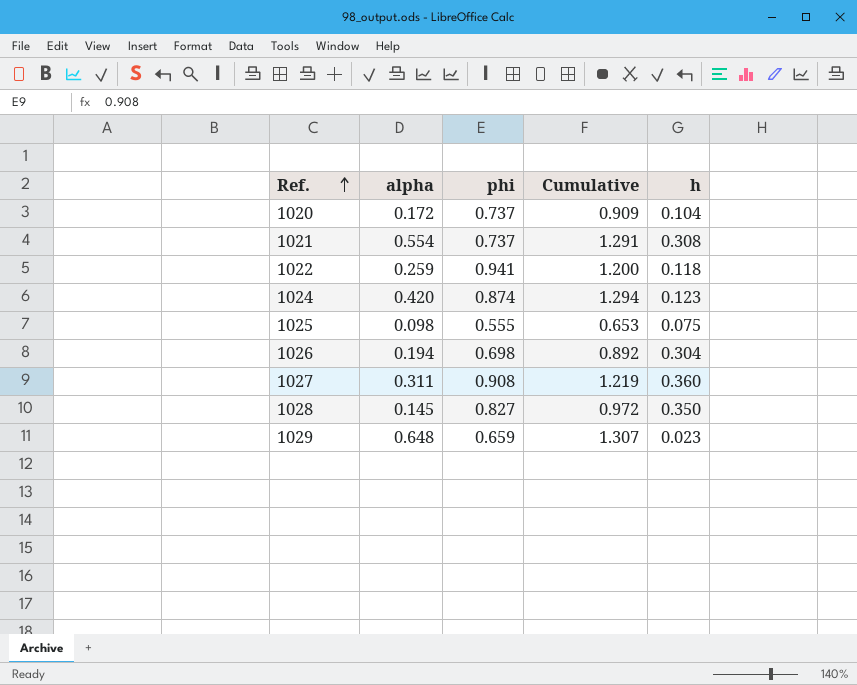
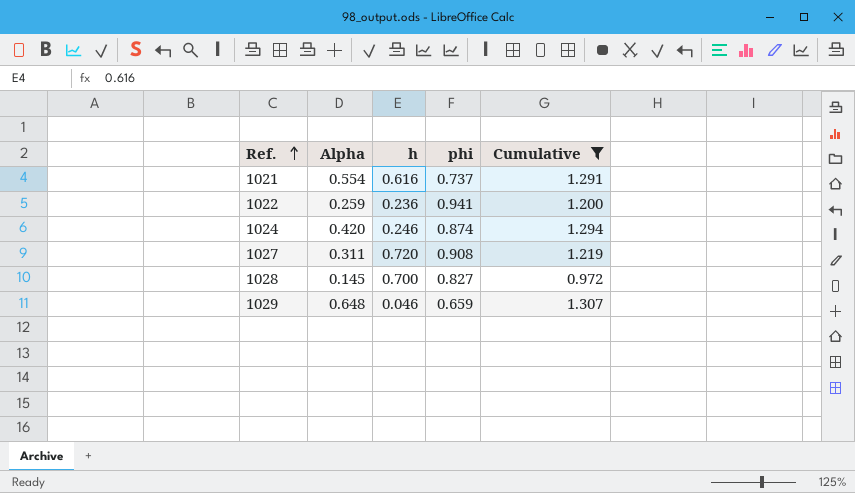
filter: none -> Cumulative >= 0.972
column name: alpha -> Alpha
column h | position: 5 -> 3
1021 | h: 0.308 -> 0.616
1022 | h: 0.118 -> 0.236
1024 | h: 0.123 -> 0.246
1027 | h: 0.360 -> 0.720
1028 | h: 0.350 -> 0.700
1029 | h: 0.023 -> 0.046

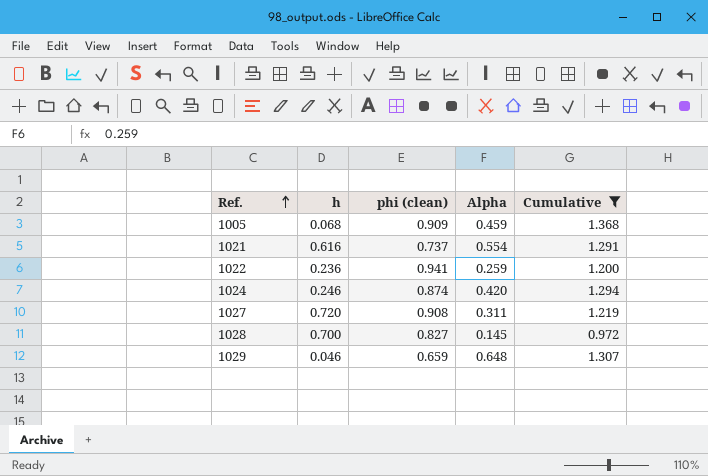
column name: phi -> phi (clean)
column Alpha | position: 2 -> 4
row 1005: none -> 0.068 | 0.909 | 0.459 | 1.368

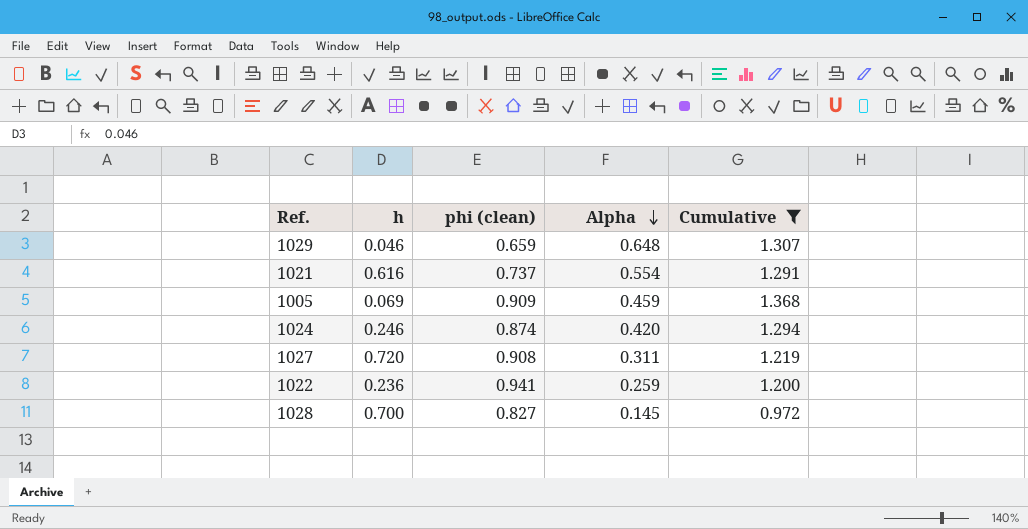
row order: Ref. ascending -> Alpha descending
1005 | h: 0.068 -> 0.069

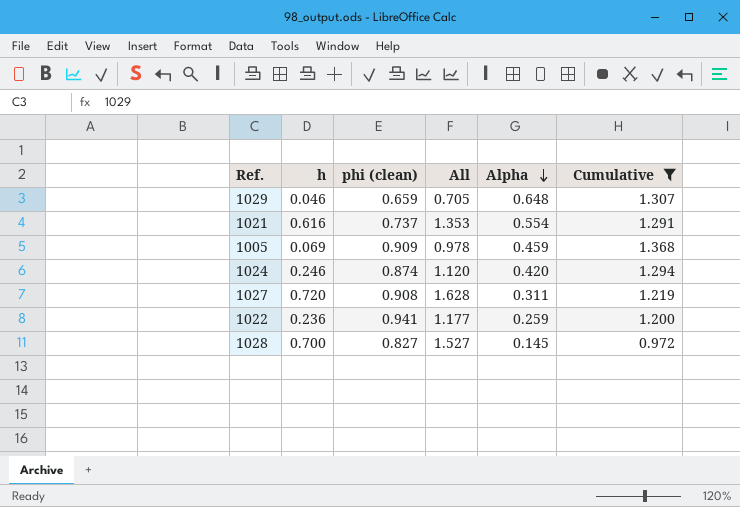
column All | formula: none -> [h] + [phi (clean)]

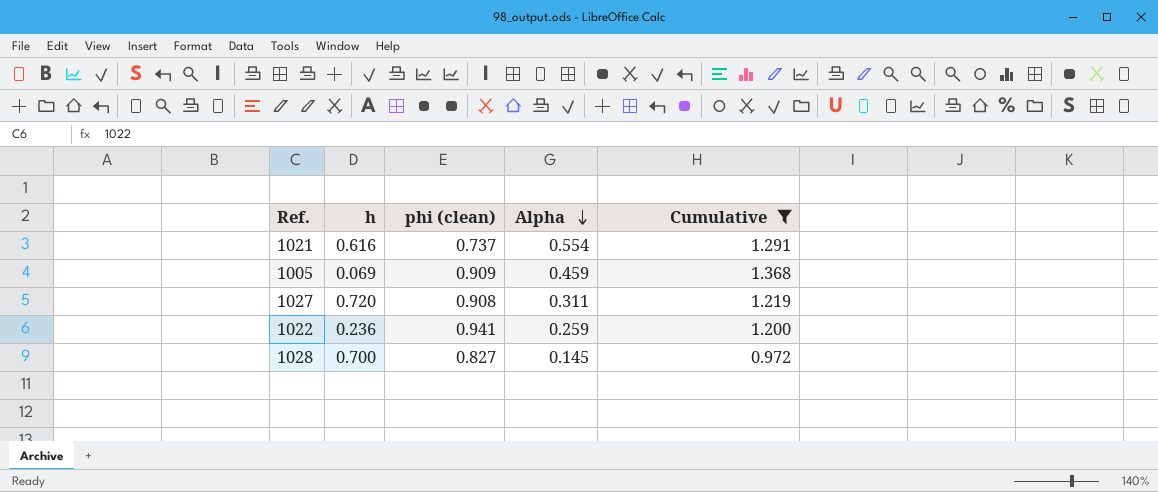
column All | formula: [h] + [phi (clean)] -> none
row 1029: 0.046 | 0.659 | 0.705 | 0.648 | 1.307 -> none
row 1024: 0.246 | 0.874 | 1.120 | 0.420 | 1.294 -> none

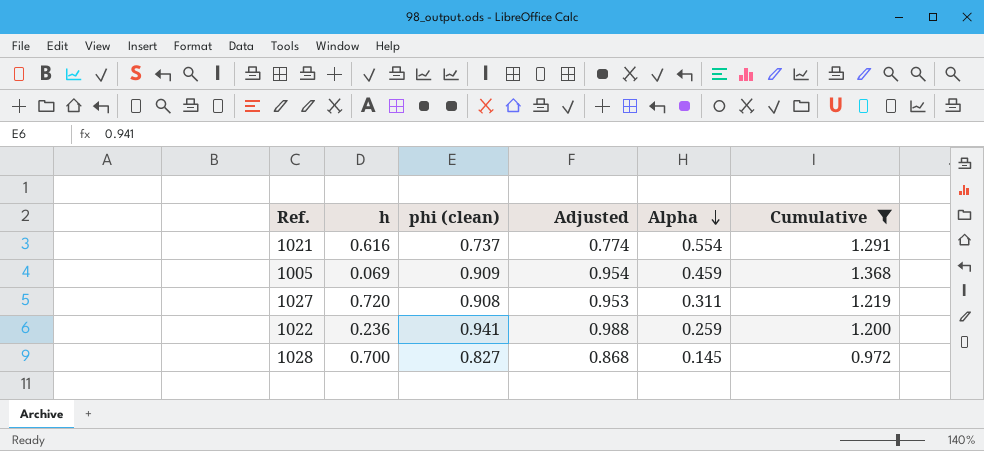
column Adjusted | formula: none -> [phi (clean)] * 1.05

